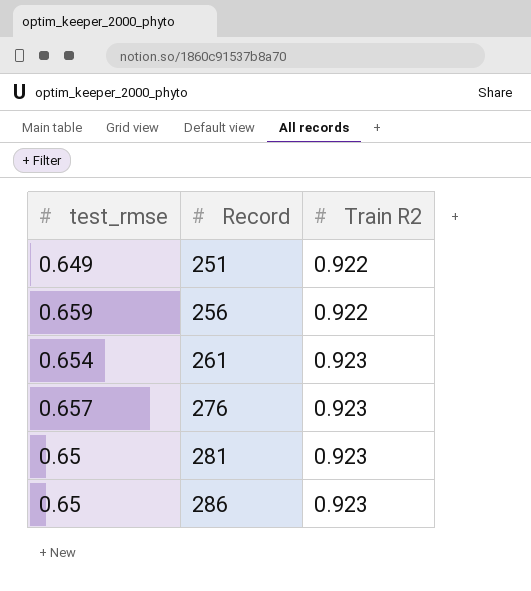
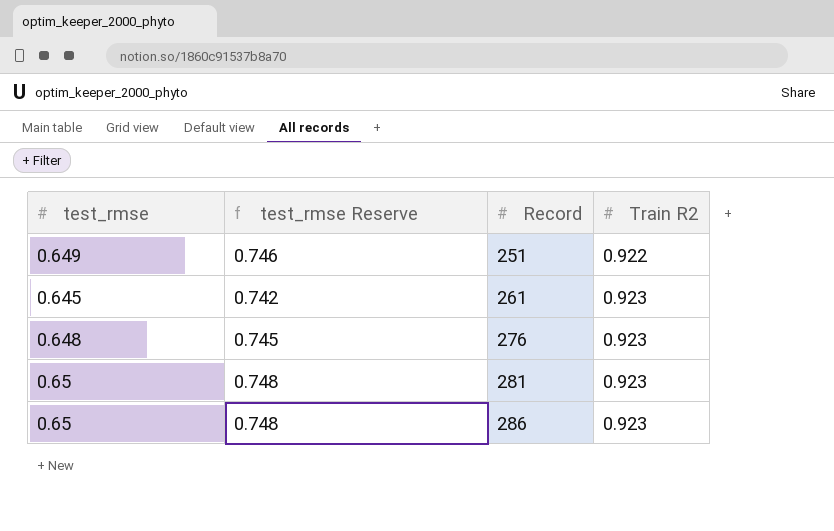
column test_rmse Reserve | formula: none -> [test_rmse] * 1.15
row 256: 0.659 | 0.922 -> none
261 | test_rmse: 0.654 -> 0.645
276 | test_rmse: 0.657 -> 0.648

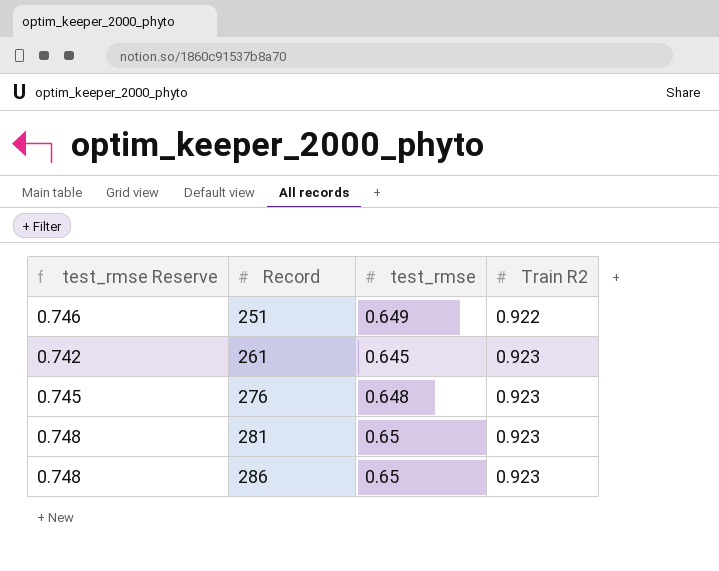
column test_rmse | position: 1 -> 3

